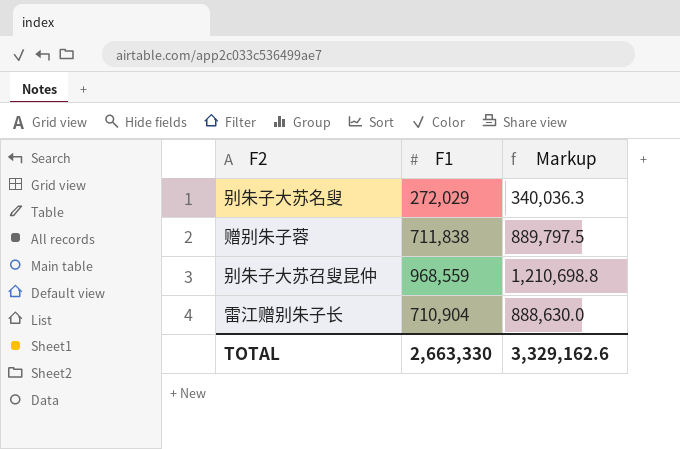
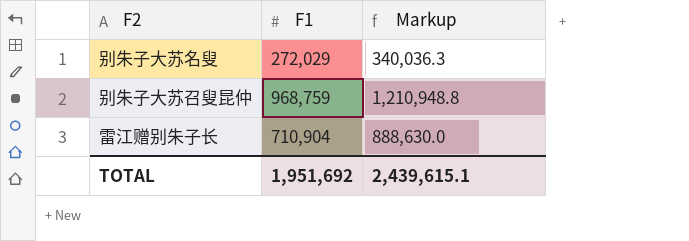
row 赠别朱子蓉: 711,838 | 889,797.5 -> none
别朱子大苏召叟昆仲 | F1: 968,559 -> 968,759
别朱子大苏召叟昆仲 | Markup: 1,210,698.8 -> 1,210,948.8
TOTAL | F1: 2,663,330 -> 1,951,692
TOTAL | Markup: 3,329,162.6 -> 2,439,615.1

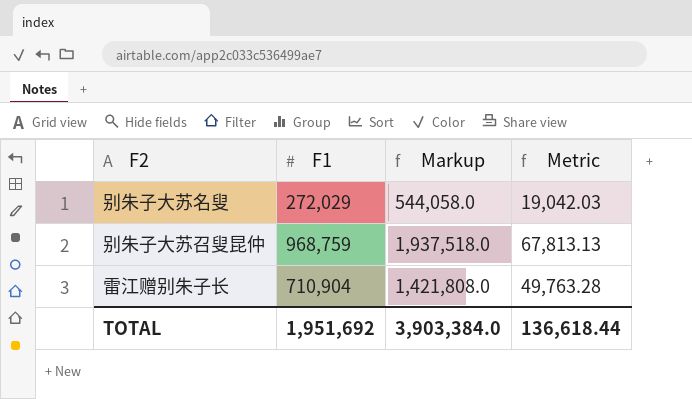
column Markup | formula: [F1] * 1.25 -> [F1] * 2
column Metric | formula: none -> [F1] * 0.07
TOTAL | Markup: 2,439,615.1 -> 3,903,384.0

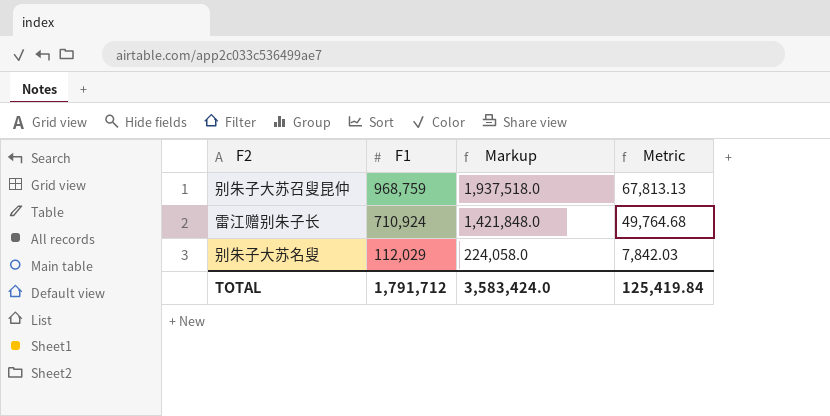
row order: none -> F1 descending
雷江赠别朱子长 | F1: 710,904 -> 710,924
雷江赠别朱子长 | Markup: 1,421,808.0 -> 1,421,848.0
雷江赠别朱子长 | Metric: 49,763.28 -> 49,764.68
别朱子大苏名叟 | F1: 272,029 -> 112,029
别朱子大苏名叟 | Markup: 544,058.0 -> 224,058.0
别朱子大苏名叟 | Metric: 19,042.03 -> 7,842.03
TOTAL | F1: 1,951,692 -> 1,791,712
TOTAL | Markup: 3,903,384.0 -> 3,583,424.0
TOTAL | Metric: 136,618.44 -> 125,419.84

